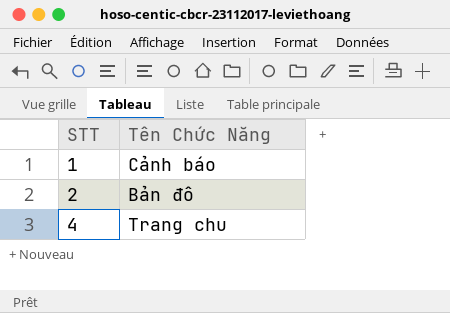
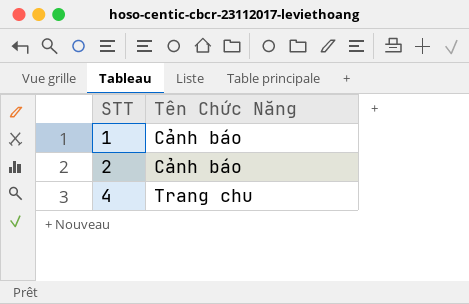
2 | Tên Chức Năng: Bản đô -> Cảnh báo

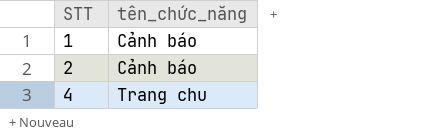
column name: Tên Chức Năng -> tên_chức_năng

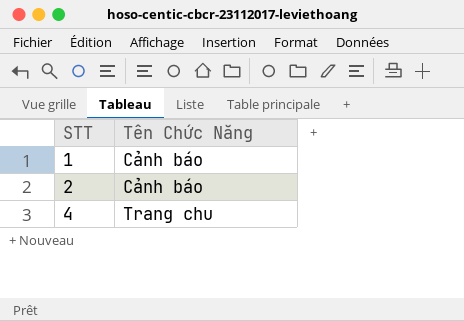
column name: tên_chức_năng -> Tên Chức Năng

